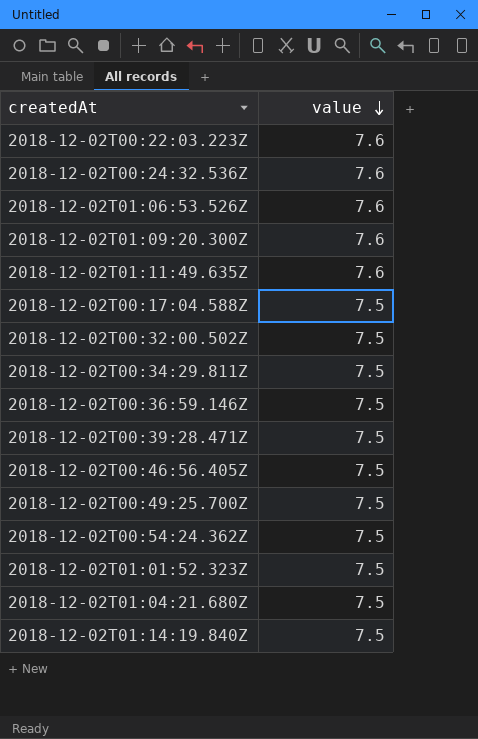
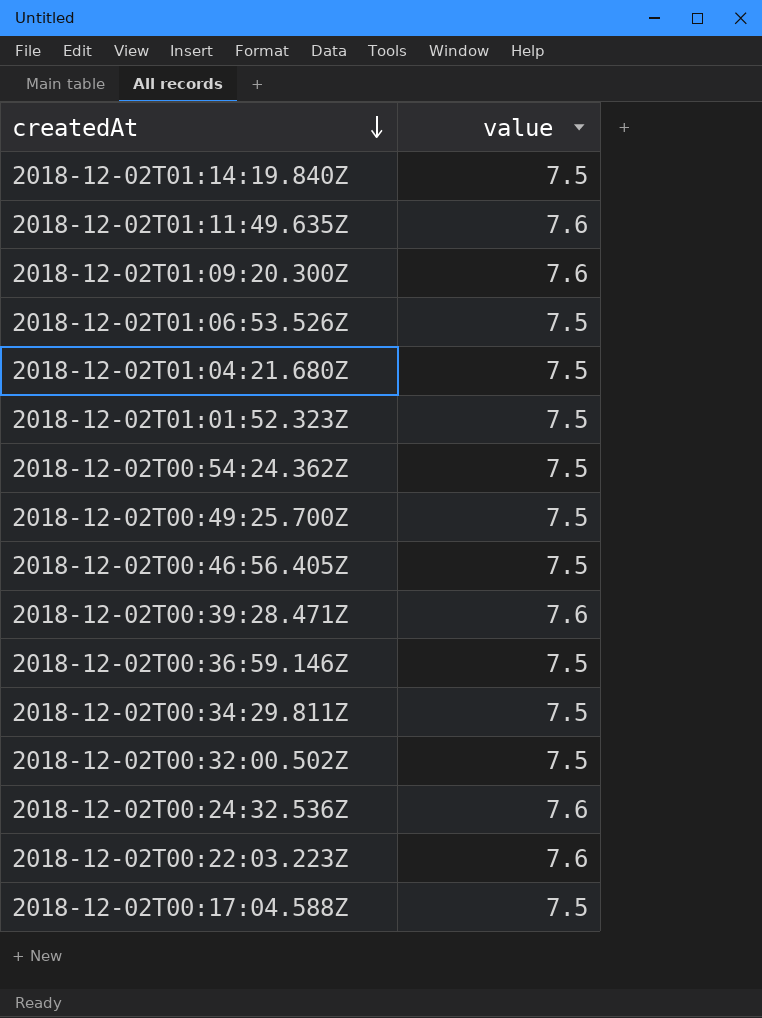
row order: value descending -> createdAt descending
2018-12-02T01:06:53.526Z | value: 7.6 -> 7.5
2018-12-02T00:39:28.471Z | value: 7.5 -> 7.6

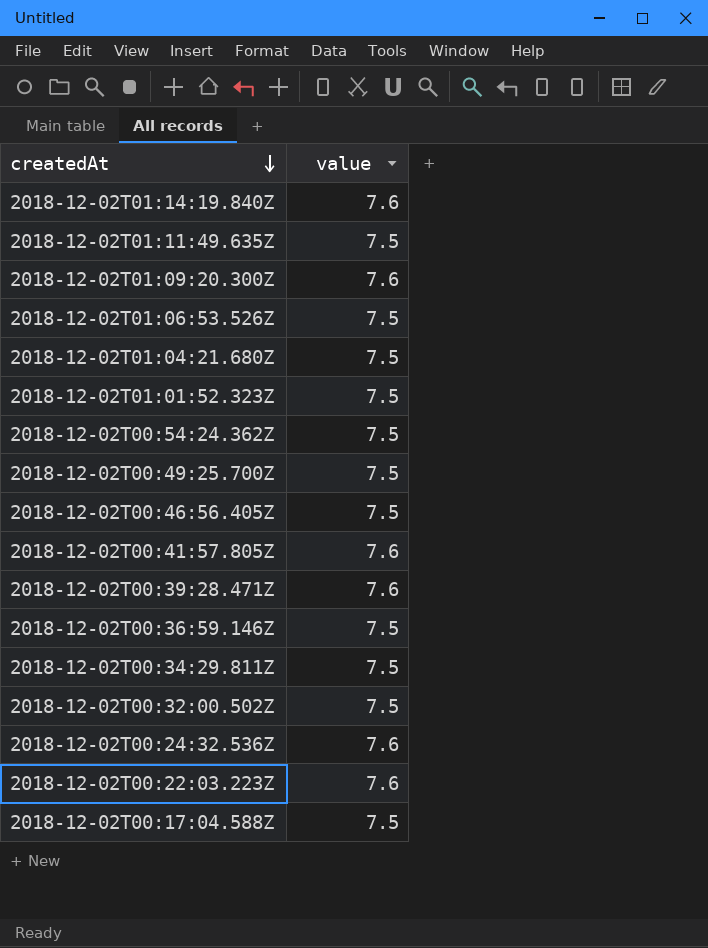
2018-12-02T01:14:19.840Z | value: 7.5 -> 7.6
2018-12-02T01:11:49.635Z | value: 7.6 -> 7.5
row 2018-12-02T00:41:57.805Z: none -> 7.6

